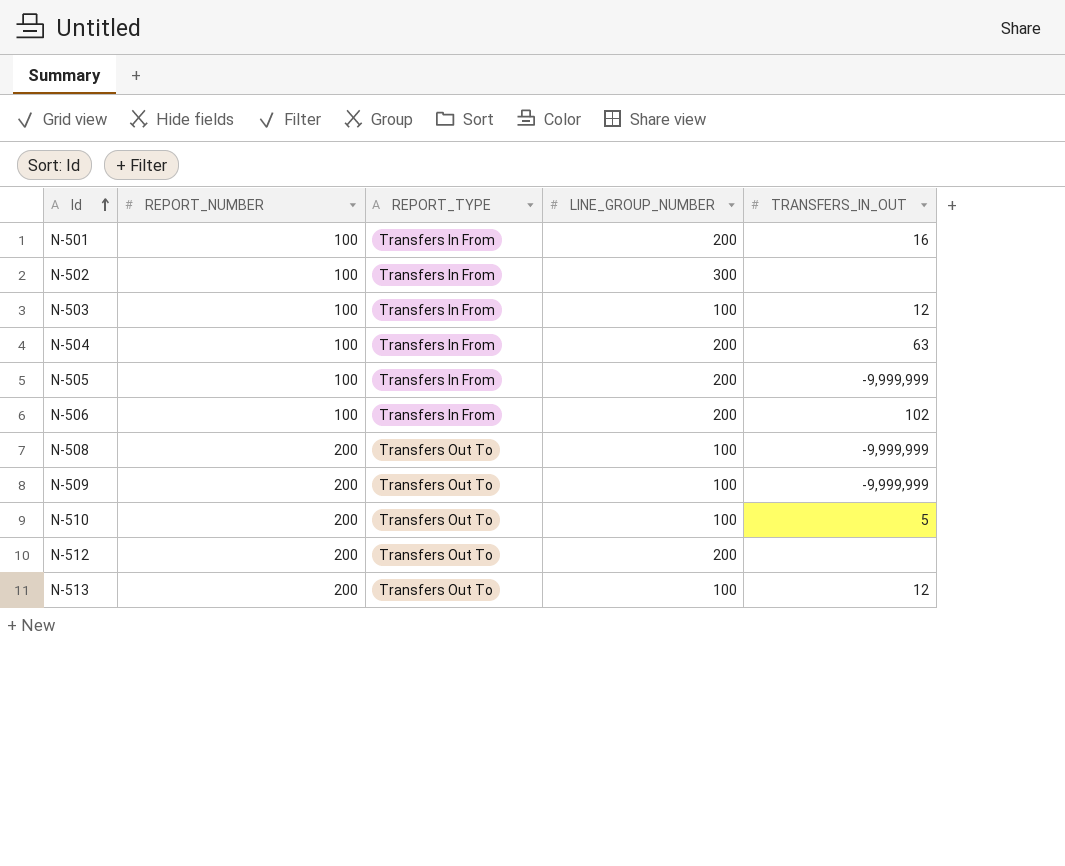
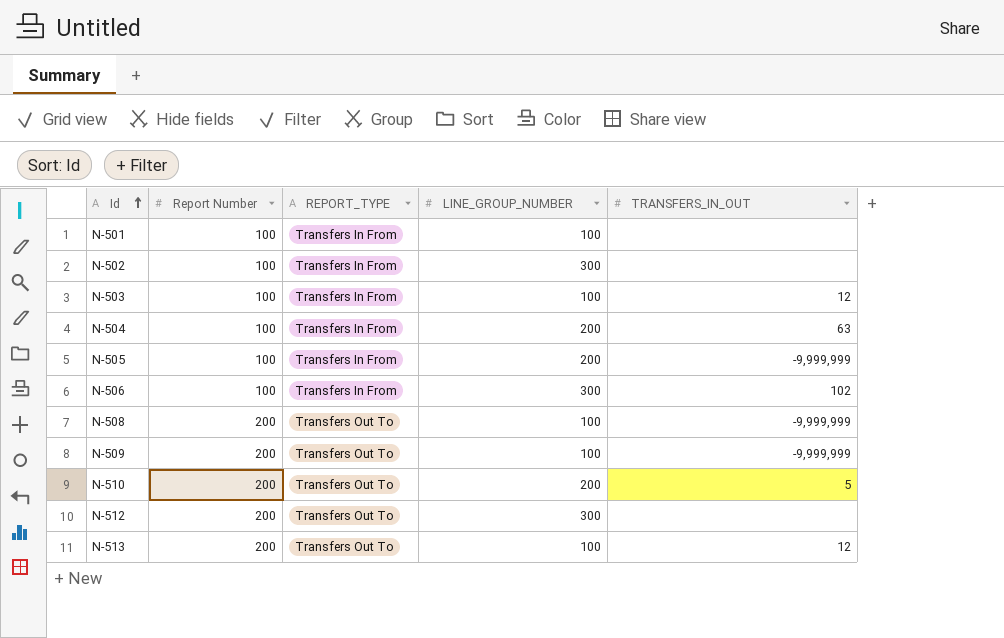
column name: REPORT_NUMBER -> Report Number
N-501 | LINE_GROUP_NUMBER: 200 -> 100
N-501 | TRANSFERS_IN_OUT: 16 -> none
N-506 | LINE_GROUP_NUMBER: 200 -> 300
N-510 | LINE_GROUP_NUMBER: 100 -> 200
N-512 | LINE_GROUP_NUMBER: 200 -> 300

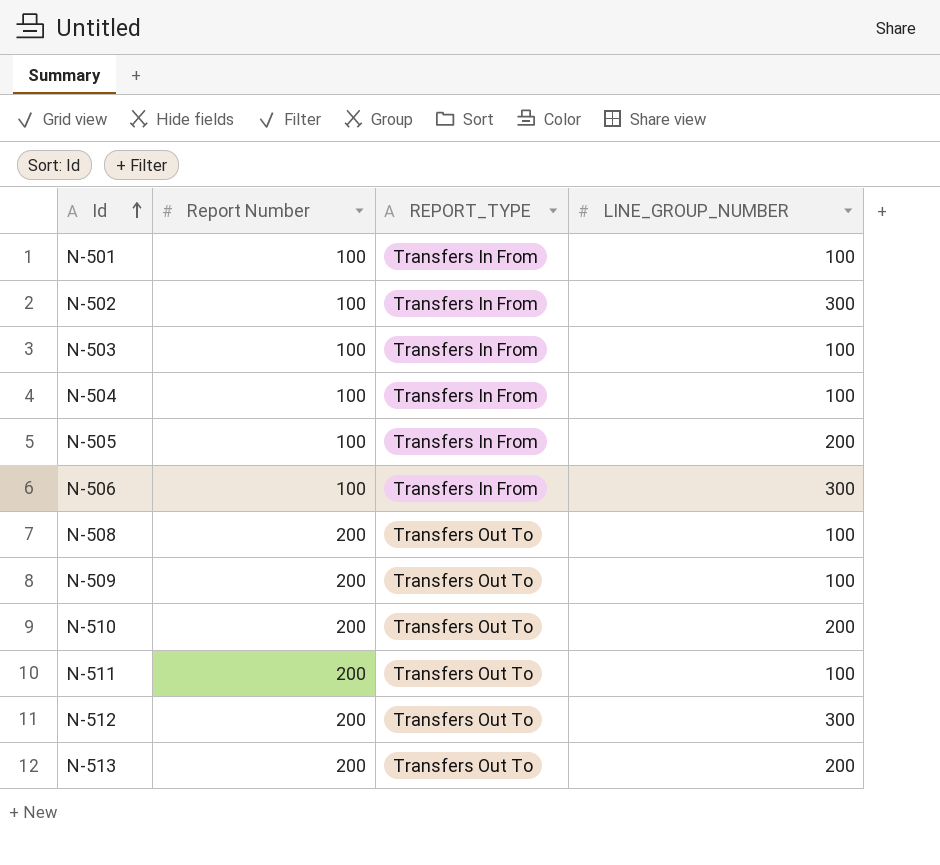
column TRANSFERS_IN_OUT | position: 5 -> none
N-504 | LINE_GROUP_NUMBER: 200 -> 100
row N-511: none -> 200 | Transfers Out To | 100
N-513 | LINE_GROUP_NUMBER: 100 -> 200

